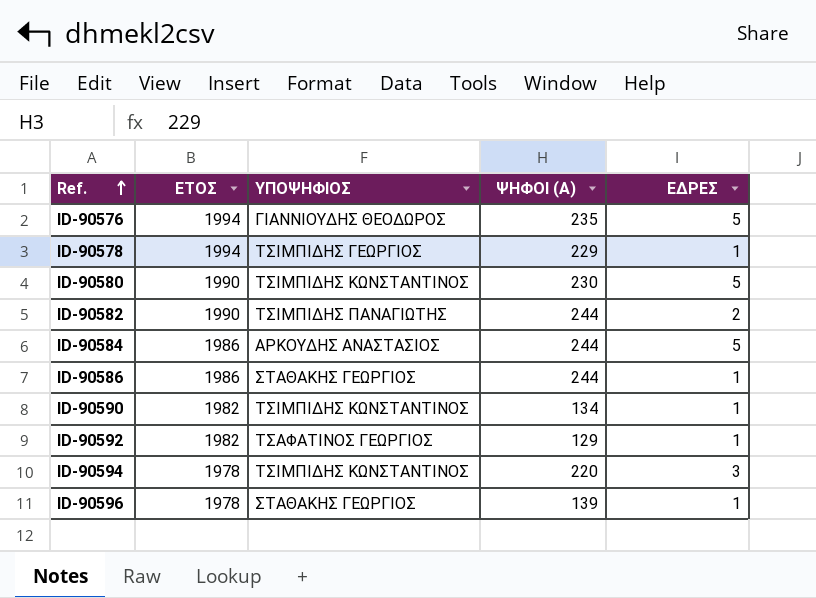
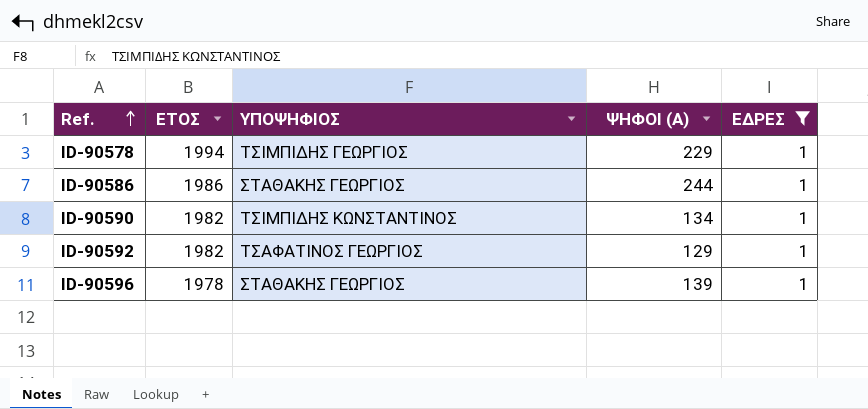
filter: none -> ΕΔΡΕΣ = 1

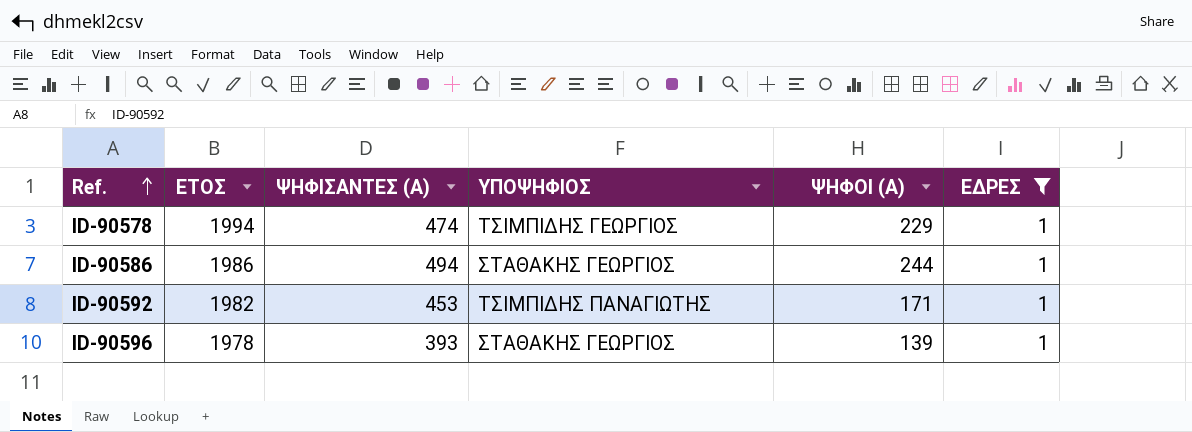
column ΨΗΦΙΣΑΝΤΕΣ (Α) | position: none -> 3
row ID-90590: 1982 | ΤΣΙΜΠΙΔΗΣ ΚΩΝΣΤΑΝΤΙΝΟΣ | 134 | 1 -> none
ID-90592 | ΥΠΟΨΗΦΙΟΣ: ΤΣΑΦΑΤΙΝΟΣ ΓΕΩΡΓΙΟΣ -> ΤΣΙΜΠΙΔΗΣ ΠΑΝΑΓΙΩΤΗΣ
ID-90592 | ΨΗΦΟΙ (Α): 129 -> 171

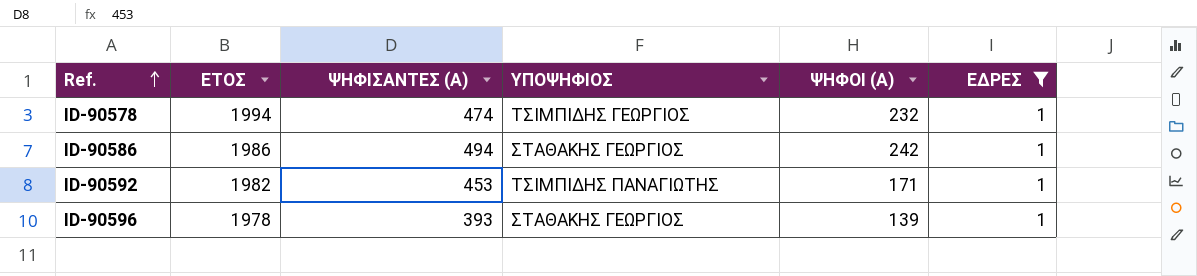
ID-90578 | ΨΗΦΟΙ (Α): 229 -> 232
ID-90586 | ΨΗΦΟΙ (Α): 244 -> 242

